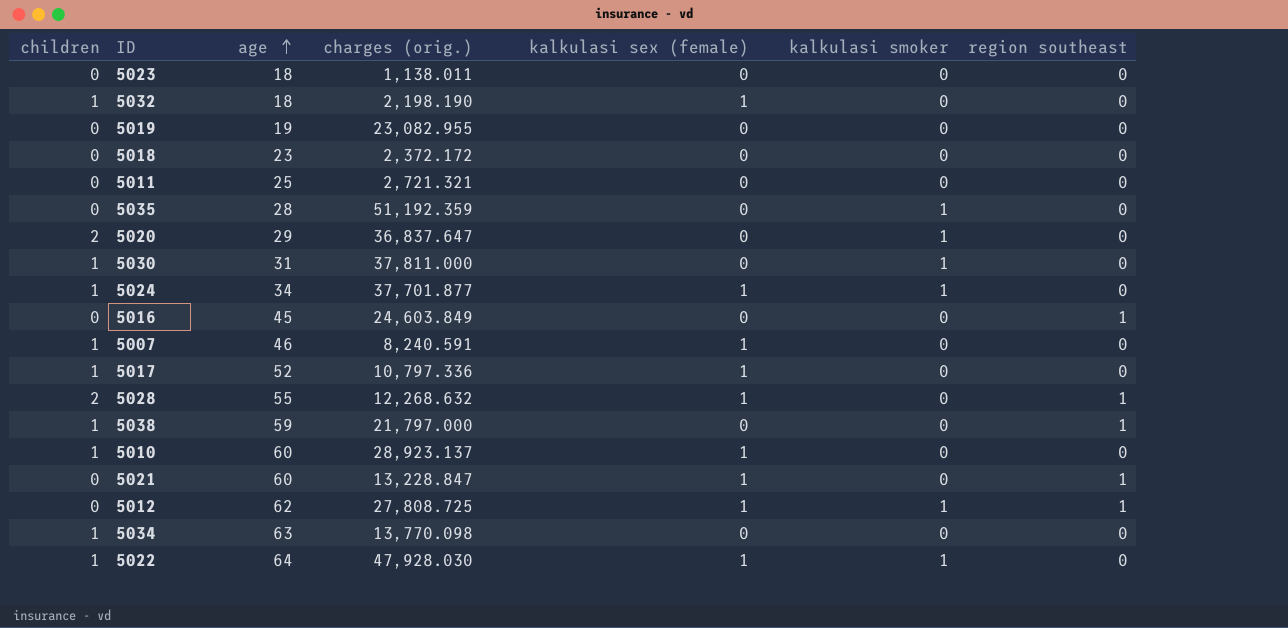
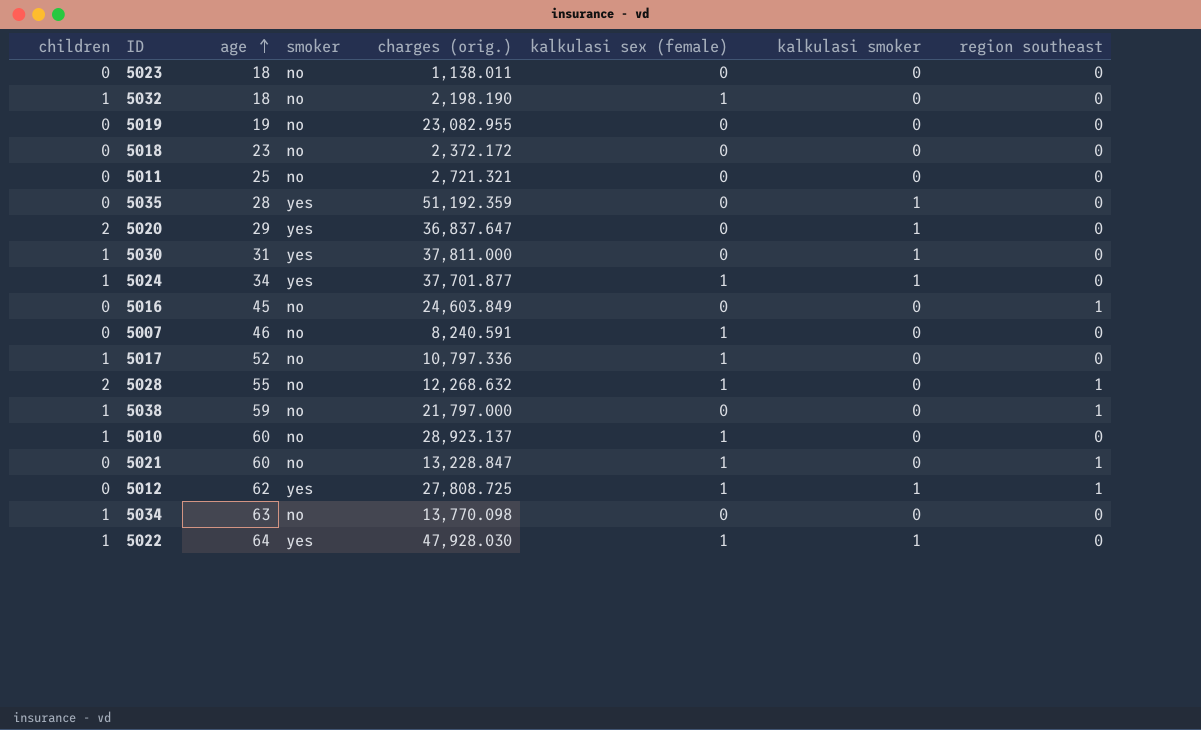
column smoker | position: none -> 4
5007 | children: 1 -> 0

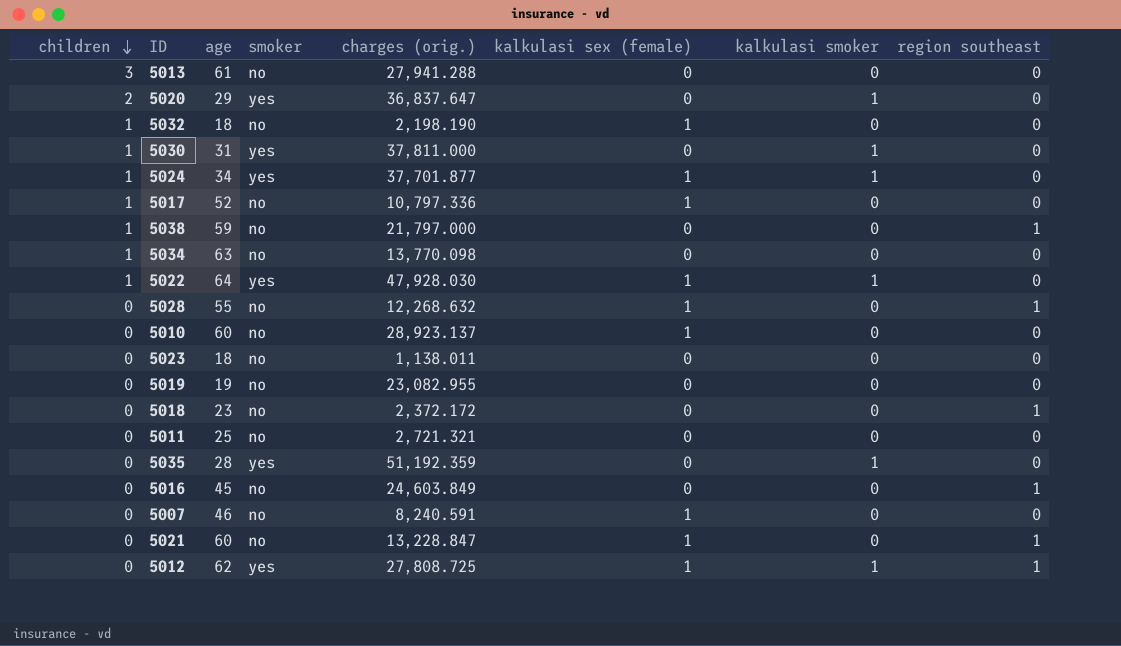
row order: age ascending -> children descending
row 5013: none -> 3 | 61 | no | 27,941.288 | 0 | 0 | 0
5028 | children: 2 -> 0
5010 | children: 1 -> 0
5018 | region southeast: 0 -> 1

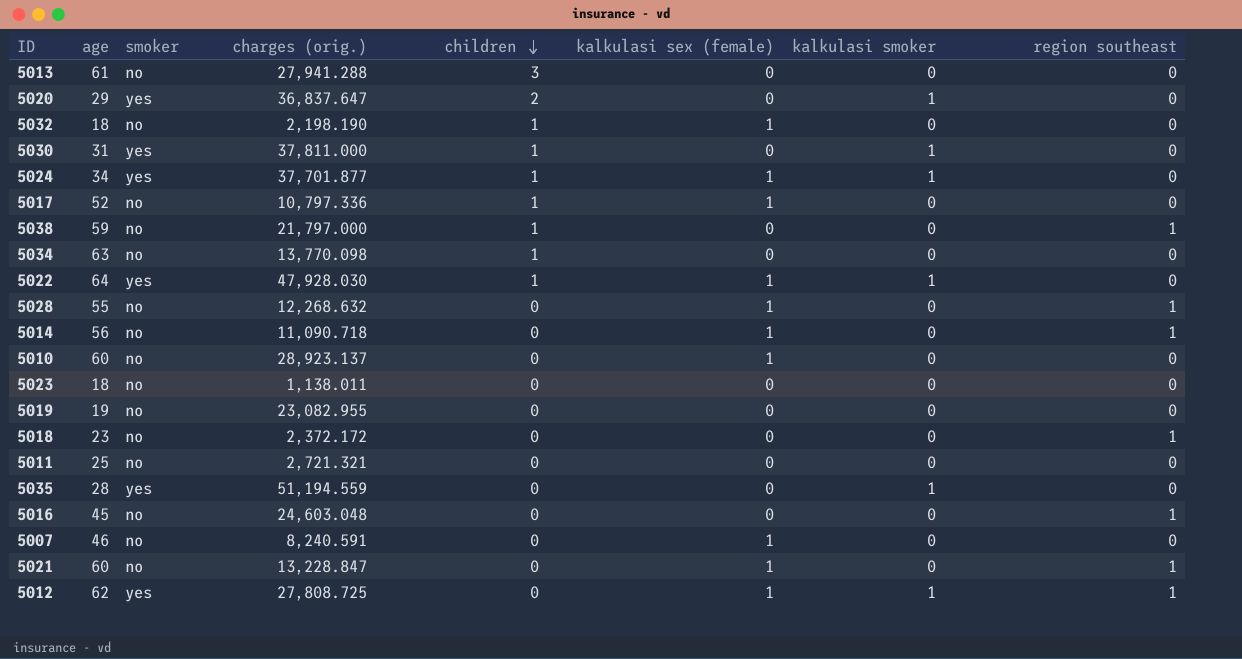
column children | position: 1 -> 5
row 5014: none -> 56 | no | 11,090.718 | 0 | 1 | 0 | 1
5035 | charges (orig.): 51,192.359 -> 51,194.559
5016 | charges (orig.): 24,603.849 -> 24,603.048

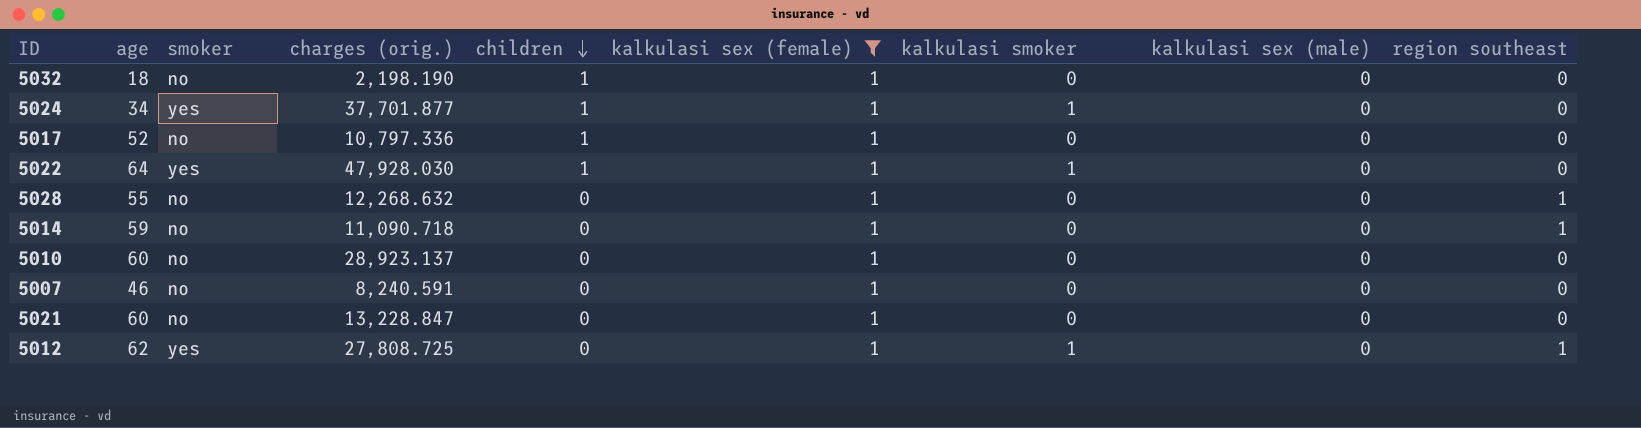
filter: none -> kalkulasi sex (female) = 1
column kalkulasi sex (male) | position: none -> 8
5014 | age: 56 -> 59
5021 | region southeast: 1 -> 0

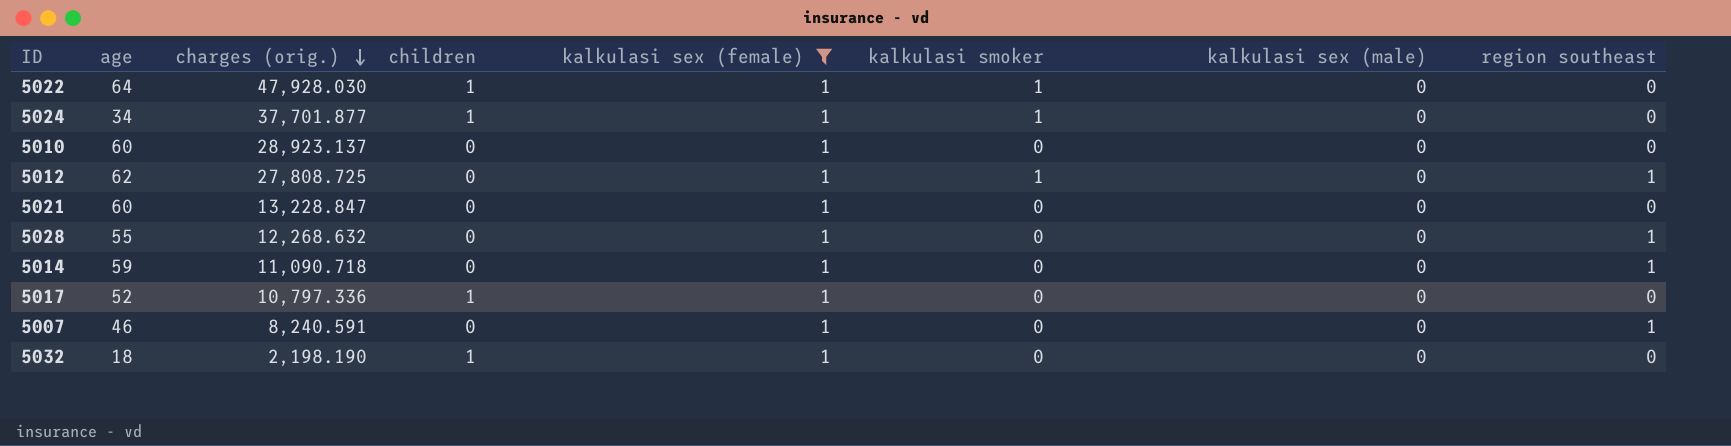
row order: children descending -> charges (orig.) descending
column smoker | position: 3 -> none
5007 | region southeast: 0 -> 1

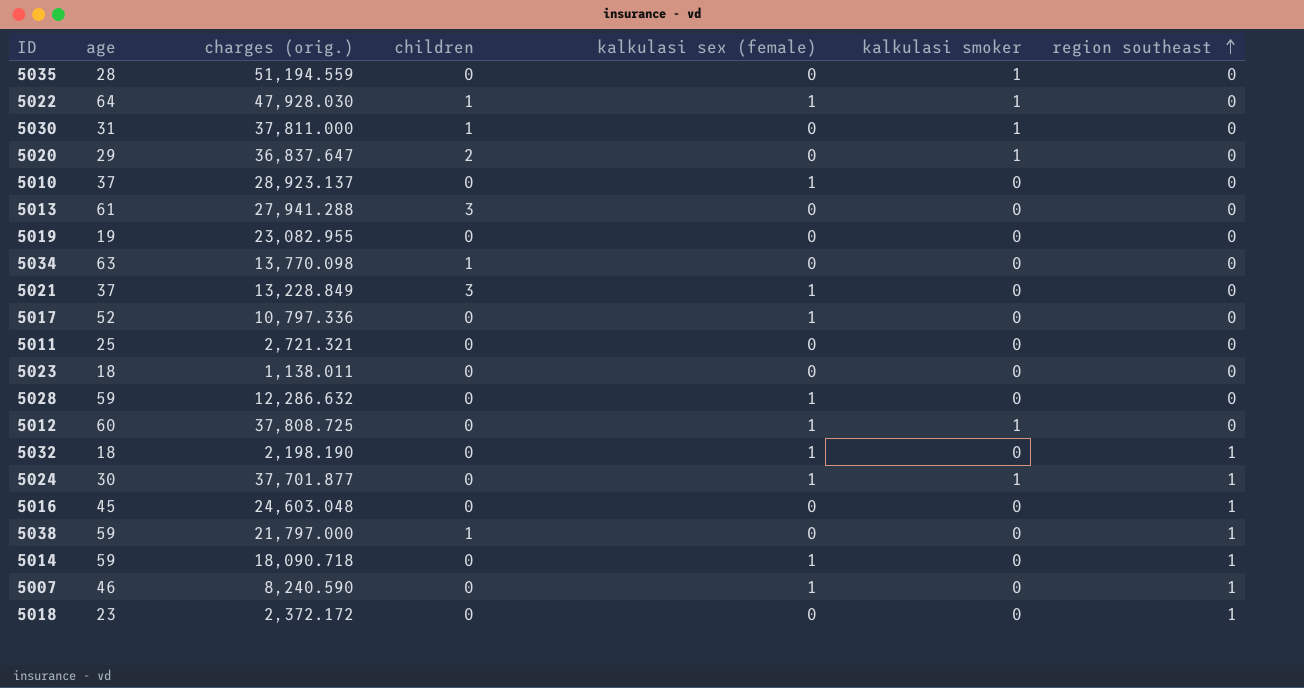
filter: kalkulasi sex (female) = 1 -> none
row order: charges (orig.) descending -> region southeast ascending
column kalkulasi sex (male) | position: 7 -> none
5010 | age: 60 -> 37
5021 | age: 60 -> 37
5021 | charges (orig.): 13,228.847 -> 13,228.849
5021 | children: 0 -> 3
5017 | children: 1 -> 0
5028 | age: 55 -> 59
5028 | charges (orig.): 12,268.632 -> 12,286.632
5028 | region southeast: 1 -> 0
5012 | age: 62 -> 60
5012 | charges (orig.): 27,808.725 -> 37,808.725
5012 | region southeast: 1 -> 0
5032 | children: 1 -> 0
5032 | region southeast: 0 -> 1
5024 | age: 34 -> 30
5024 | children: 1 -> 0
5024 | region southeast: 0 -> 1
5014 | charges (orig.): 11,090.718 -> 18,090.718
5007 | charges (orig.): 8,240.591 -> 8,240.590

